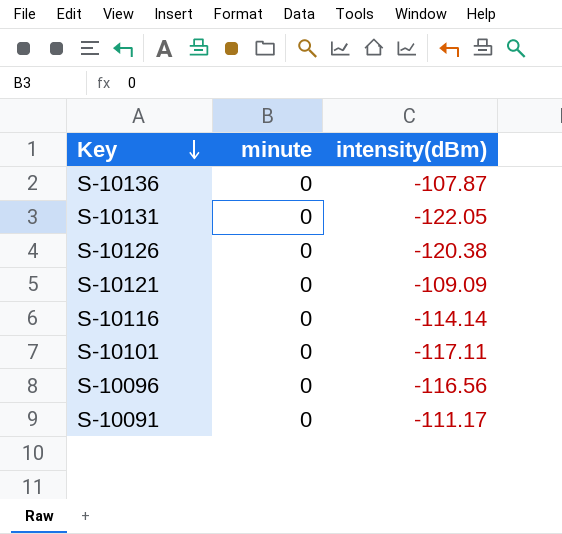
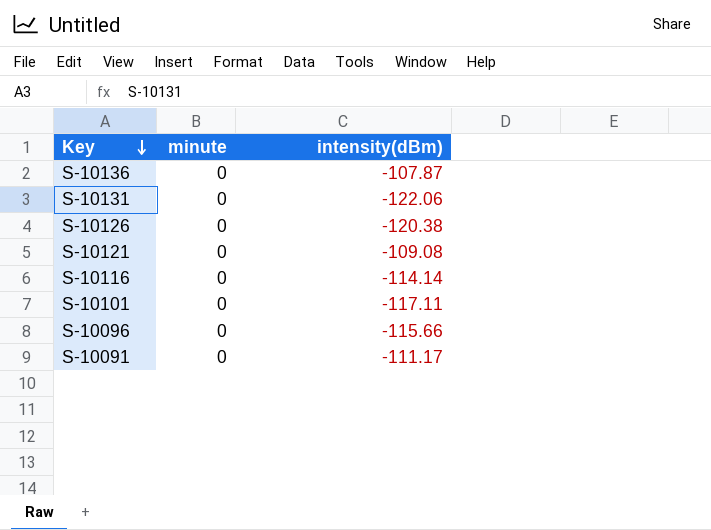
S-10131 | intensity(dBm): -122.05 -> -122.06
S-10121 | intensity(dBm): -109.09 -> -109.08
S-10096 | intensity(dBm): -116.56 -> -115.66

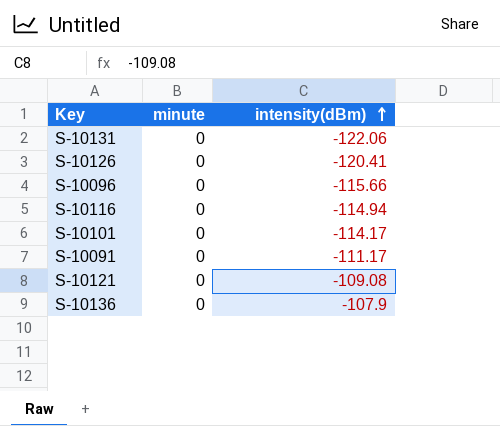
row order: Key descending -> intensity(dBm) ascending
S-10126 | intensity(dBm): -120.38 -> -120.41
S-10116 | intensity(dBm): -114.14 -> -114.94
S-10101 | intensity(dBm): -117.11 -> -114.17
S-10136 | intensity(dBm): -107.87 -> -107.9

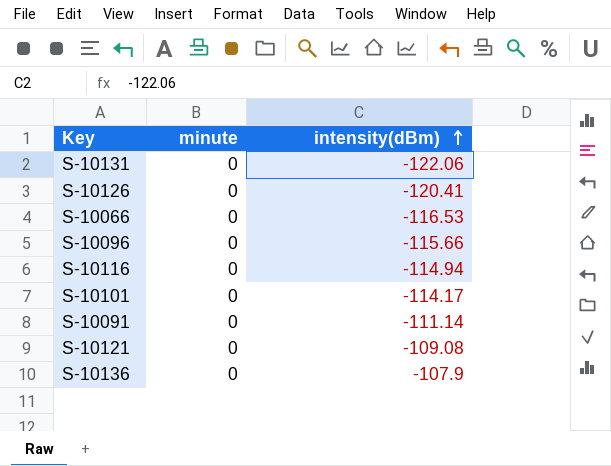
row S-10066: none -> 0 | -116.53
S-10091 | intensity(dBm): -111.17 -> -111.14

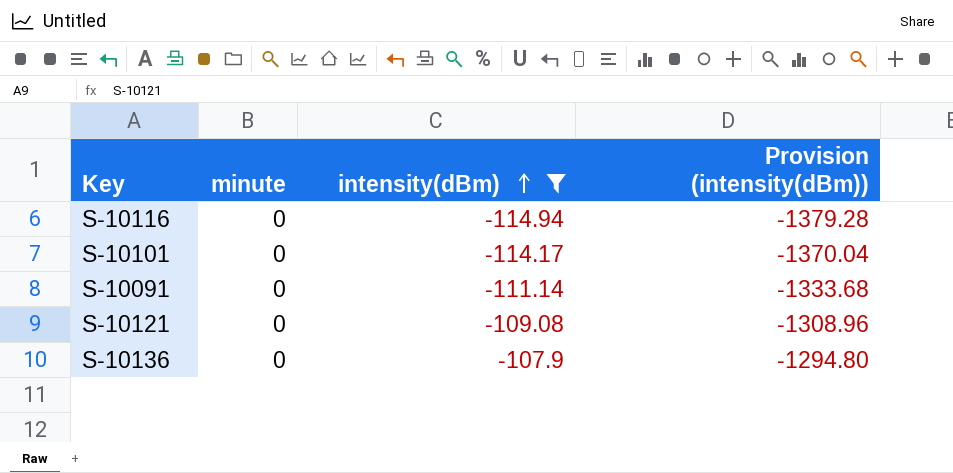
filter: none -> intensity(dBm) >= -114.94
column Provision (intensity(dBm)) | formula: none -> [intensity(dBm)] * 12

